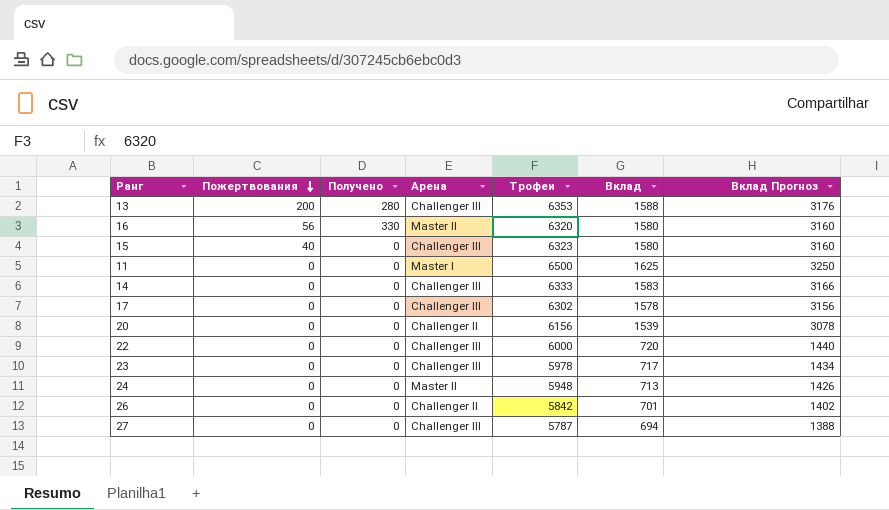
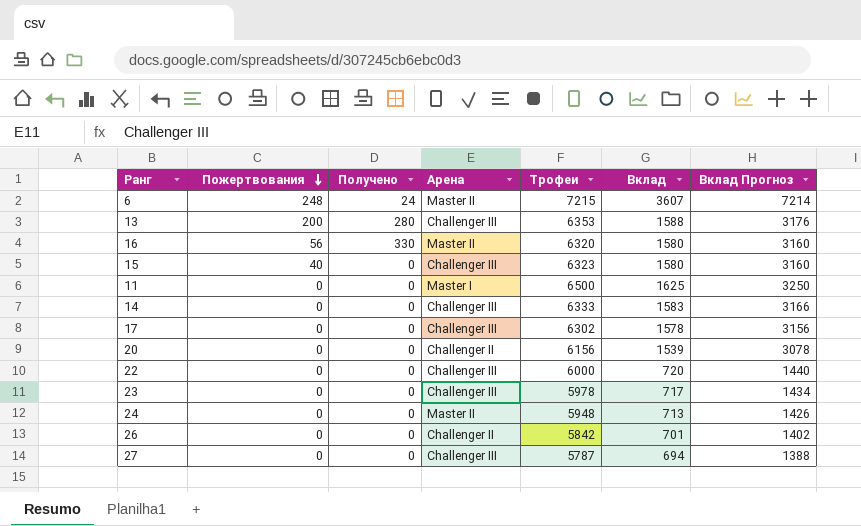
row 6: none -> 248 | 24 | Master II | 7215 | 3607 | 7214

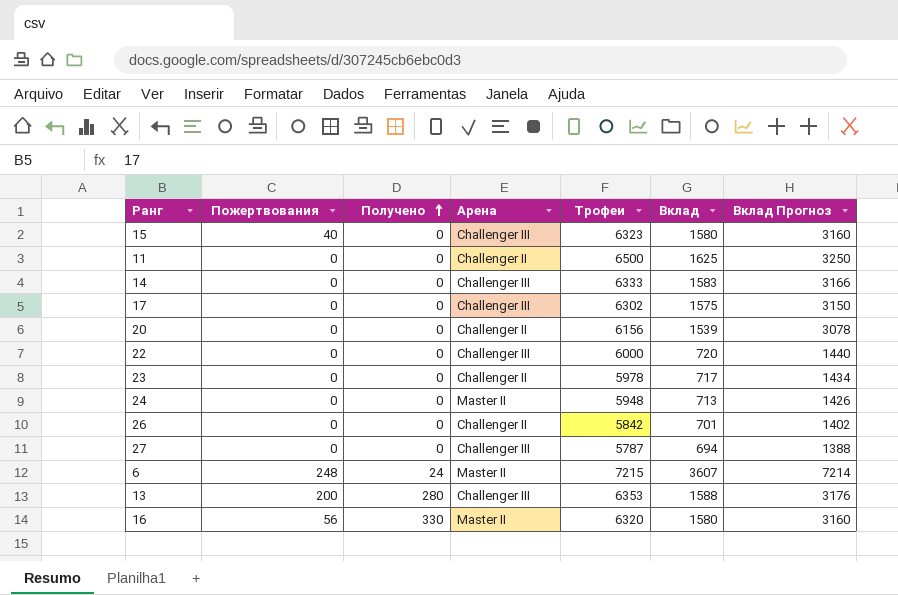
row order: Пожертвования descending -> Получено ascending
11 | Арена: Master I -> Challenger II
17 | Вклад: 1578 -> 1575
17 | Вклад Прогноз: 3156 -> 3150
23 | Арена: Challenger III -> Challenger II

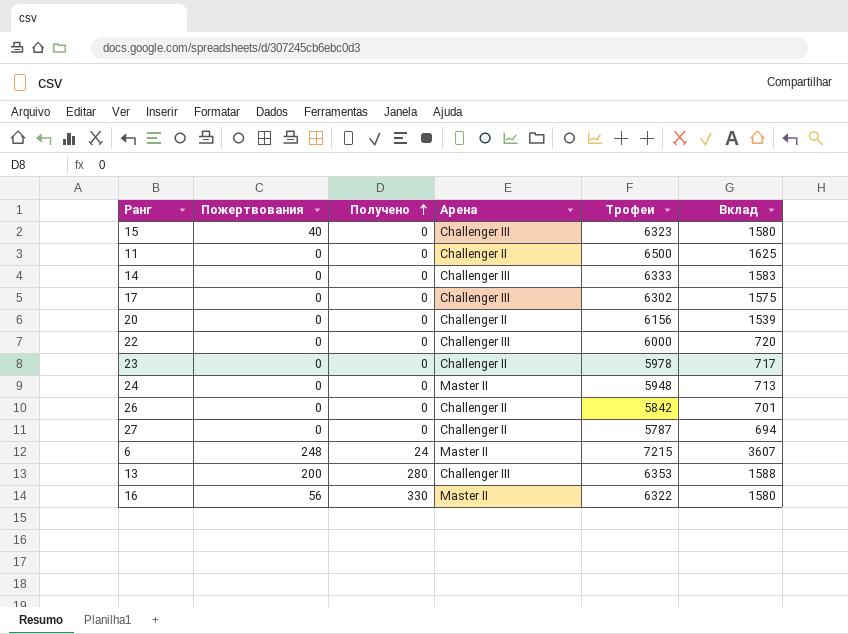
column Вклад Прогноз | formula: [Вклад] * 2 -> none
27 | Арена: Challenger III -> Challenger II
16 | Трофеи: 6320 -> 6322

